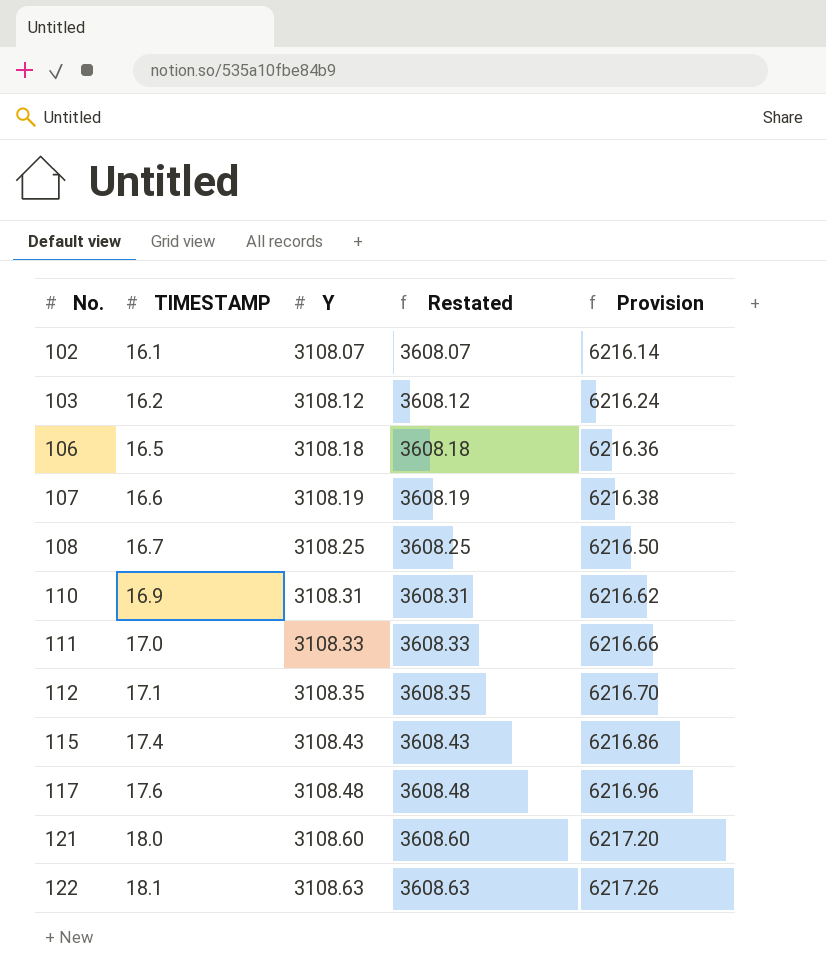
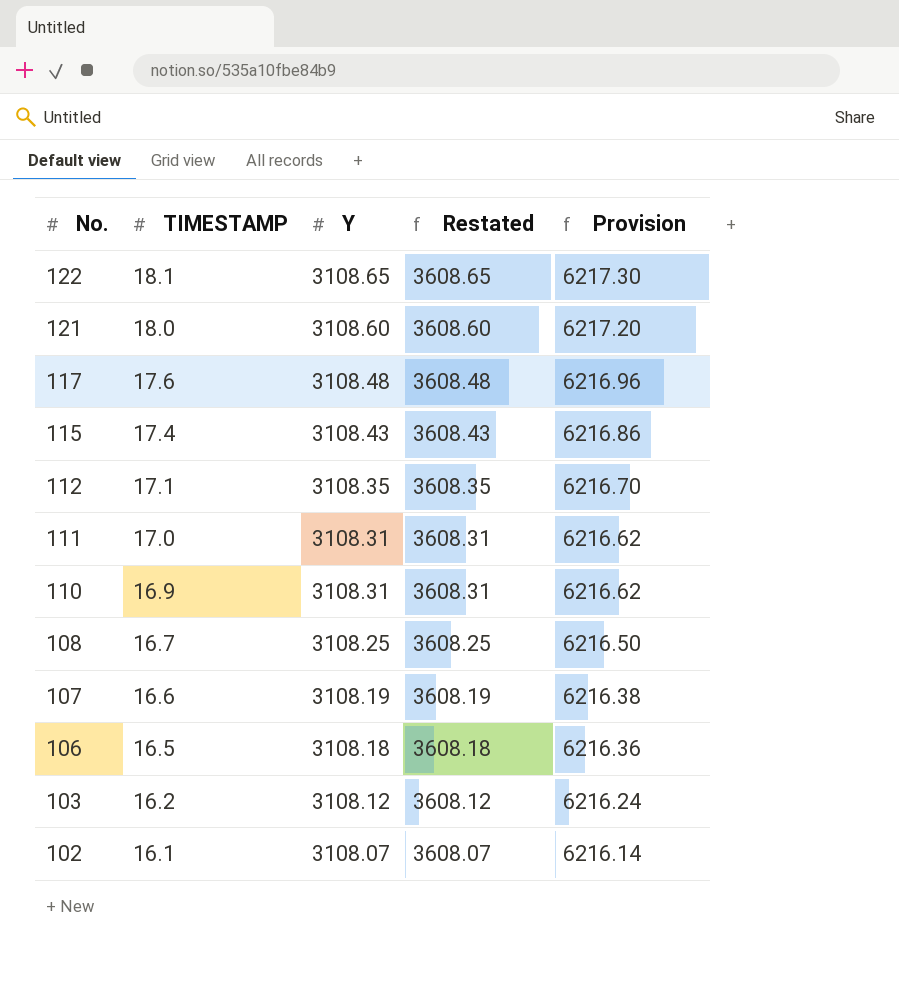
row order: No. ascending -> No. descending
122 | Y: 3108.63 -> 3108.65
122 | Restated: 3608.63 -> 3608.65
122 | Provision: 6217.26 -> 6217.30
111 | Y: 3108.33 -> 3108.31
111 | Restated: 3608.33 -> 3608.31
111 | Provision: 6216.66 -> 6216.62

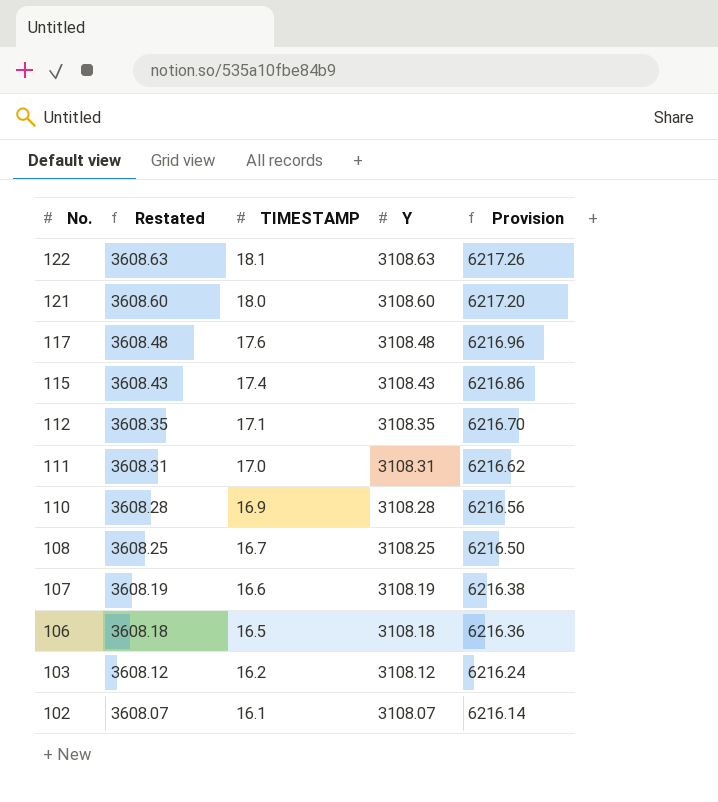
column Restated | position: 4 -> 2
122 | Restated: 3608.65 -> 3608.63
122 | Y: 3108.65 -> 3108.63
122 | Provision: 6217.30 -> 6217.26
110 | Restated: 3608.31 -> 3608.28
110 | Y: 3108.31 -> 3108.28
110 | Provision: 6216.62 -> 6216.56

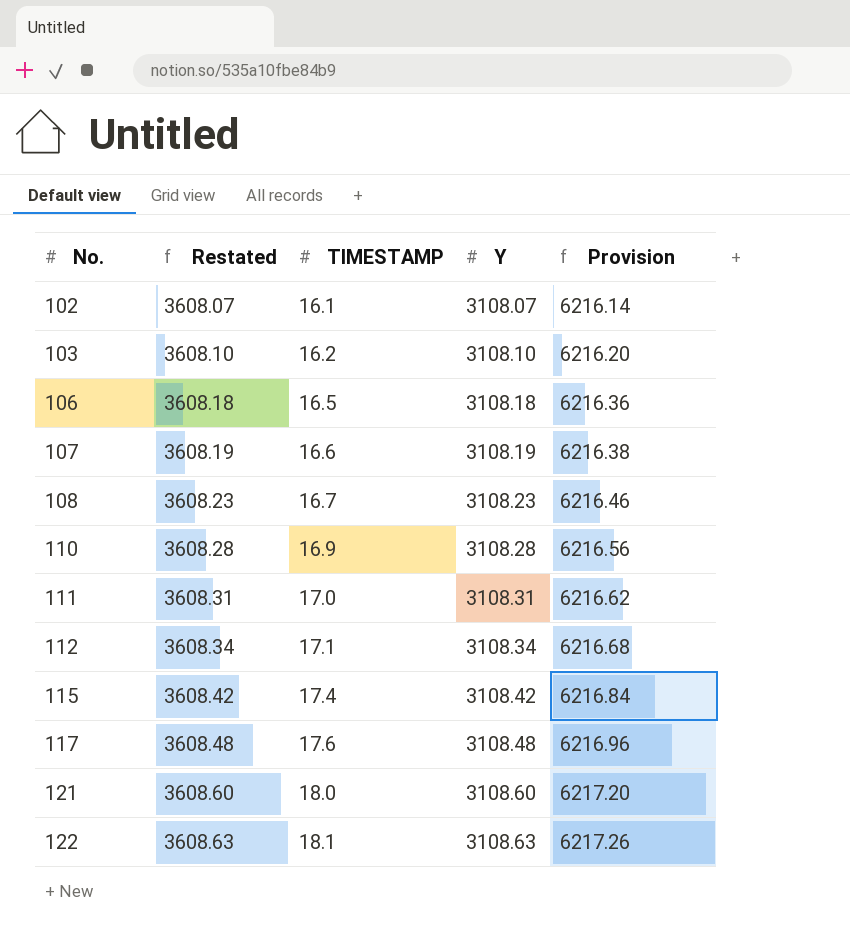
row order: No. descending -> No. ascending
103 | Restated: 3608.12 -> 3608.10
103 | Y: 3108.12 -> 3108.10
103 | Provision: 6216.24 -> 6216.20
108 | Restated: 3608.25 -> 3608.23
108 | Y: 3108.25 -> 3108.23
108 | Provision: 6216.50 -> 6216.46
112 | Restated: 3608.35 -> 3608.34
112 | Y: 3108.35 -> 3108.34
112 | Provision: 6216.70 -> 6216.68
115 | Restated: 3608.43 -> 3608.42
115 | Y: 3108.43 -> 3108.42
115 | Provision: 6216.86 -> 6216.84

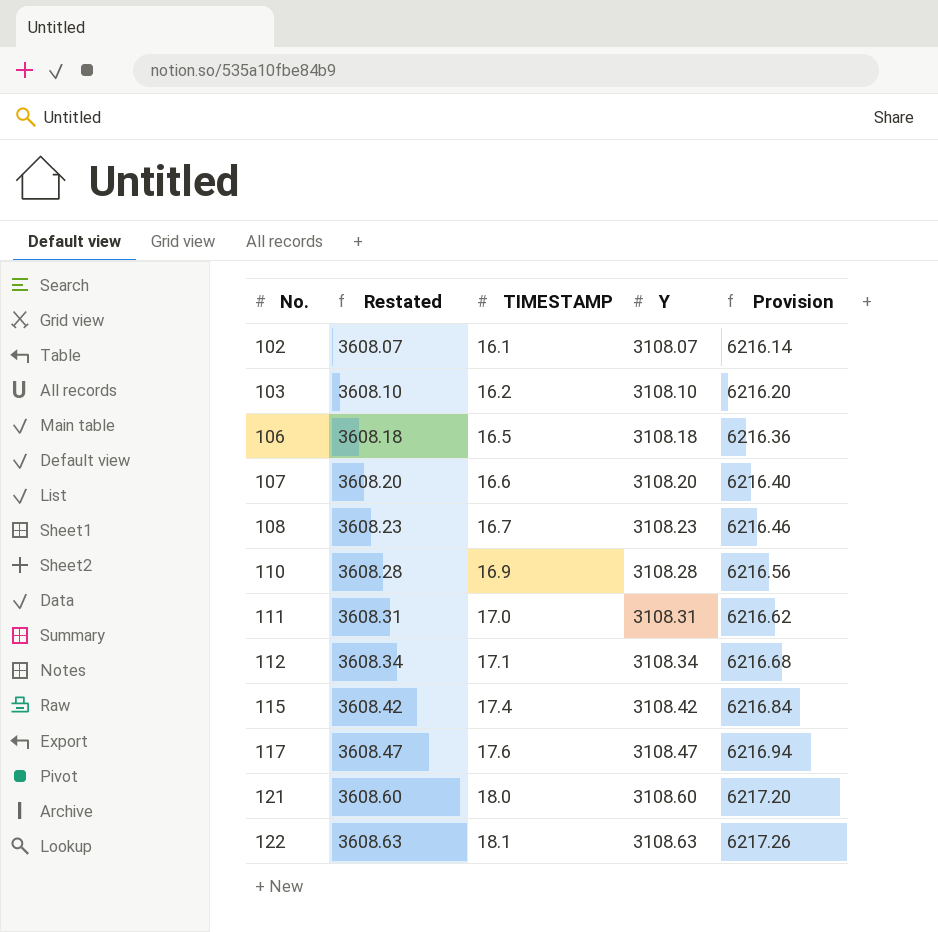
107 | Restated: 3608.19 -> 3608.20
107 | Y: 3108.19 -> 3108.20
107 | Provision: 6216.38 -> 6216.40
117 | Restated: 3608.48 -> 3608.47
117 | Y: 3108.48 -> 3108.47
117 | Provision: 6216.96 -> 6216.94

